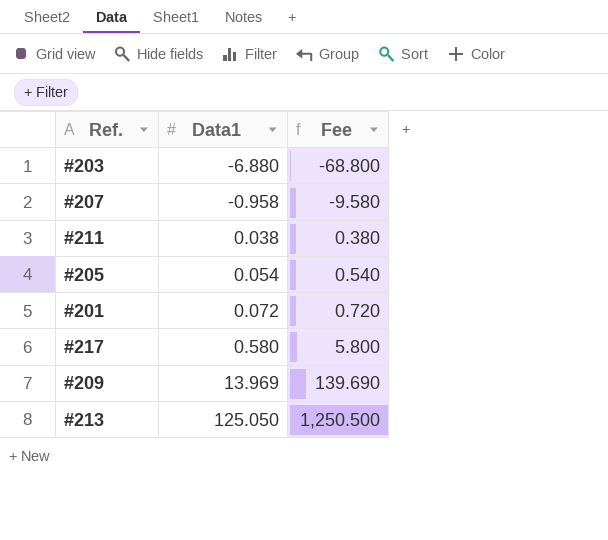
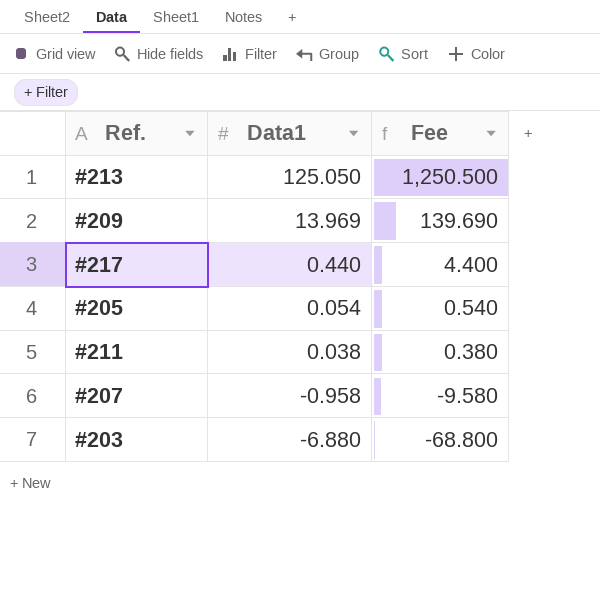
row order: Data1 ascending -> Data1 descending
row #201: 0.072 | 0.720 -> none
#217 | Data1: 0.580 -> 0.440
#217 | Fee: 5.800 -> 4.400

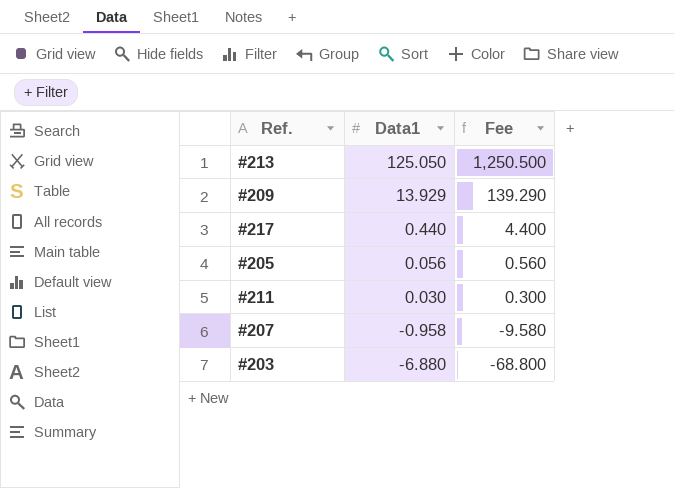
#209 | Data1: 13.969 -> 13.929
#209 | Fee: 139.690 -> 139.290
#205 | Data1: 0.054 -> 0.056
#205 | Fee: 0.540 -> 0.560
#211 | Data1: 0.038 -> 0.030
#211 | Fee: 0.380 -> 0.300

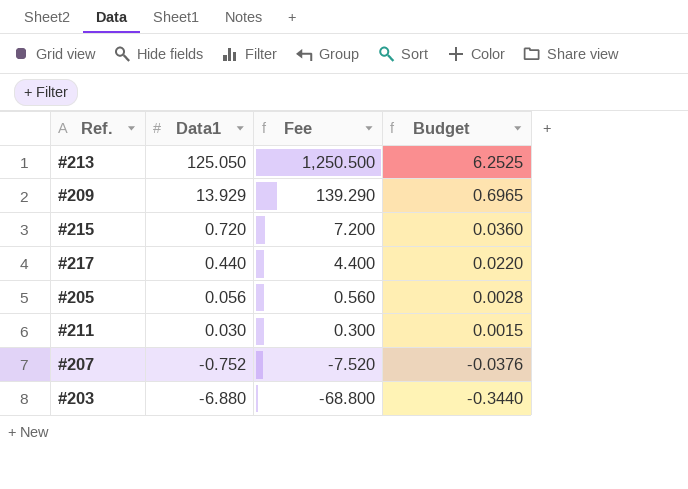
column Budget | formula: none -> [Data1] * 0.05
row #215: none -> 0.720 | 7.200 | 0.0360
#207 | Data1: -0.958 -> -0.752
#207 | Fee: -9.580 -> -7.520

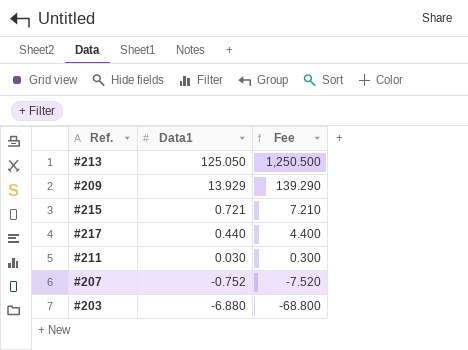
column Budget | formula: [Data1] * 0.05 -> none
row #205: 0.056 | 0.560 | 0.0028 -> none
#215 | Data1: 0.720 -> 0.721
#215 | Fee: 7.200 -> 7.210

